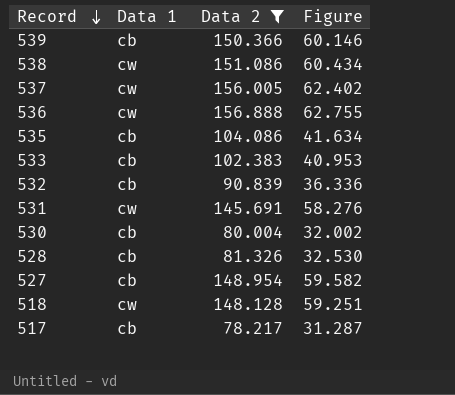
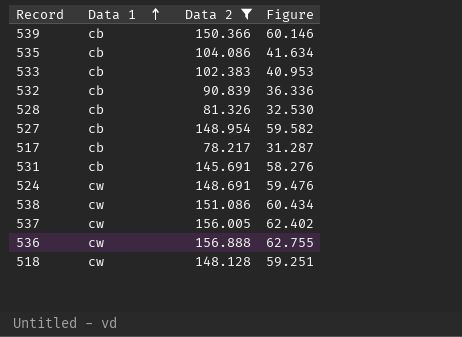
row order: Record descending -> Data 1 ascending
row 530: cb | 80.004 | 32.002 -> none
531 | Data 1: cw -> cb
row 524: none -> cw | 148.691 | 59.476

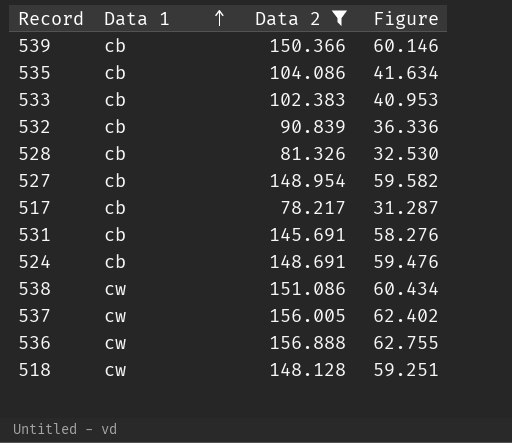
524 | Data 1: cw -> cb

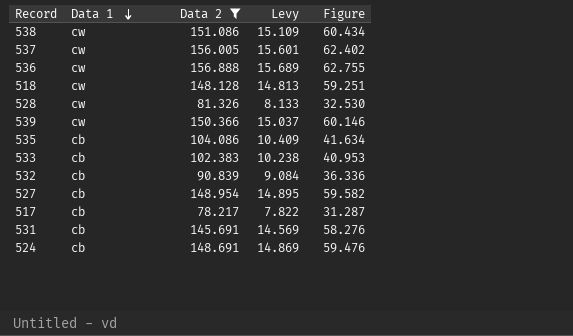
row order: Data 1 ascending -> Data 1 descending
column Levy | formula: none -> [Data 2] * 0.1
528 | Data 1: cb -> cw
539 | Data 1: cb -> cw

